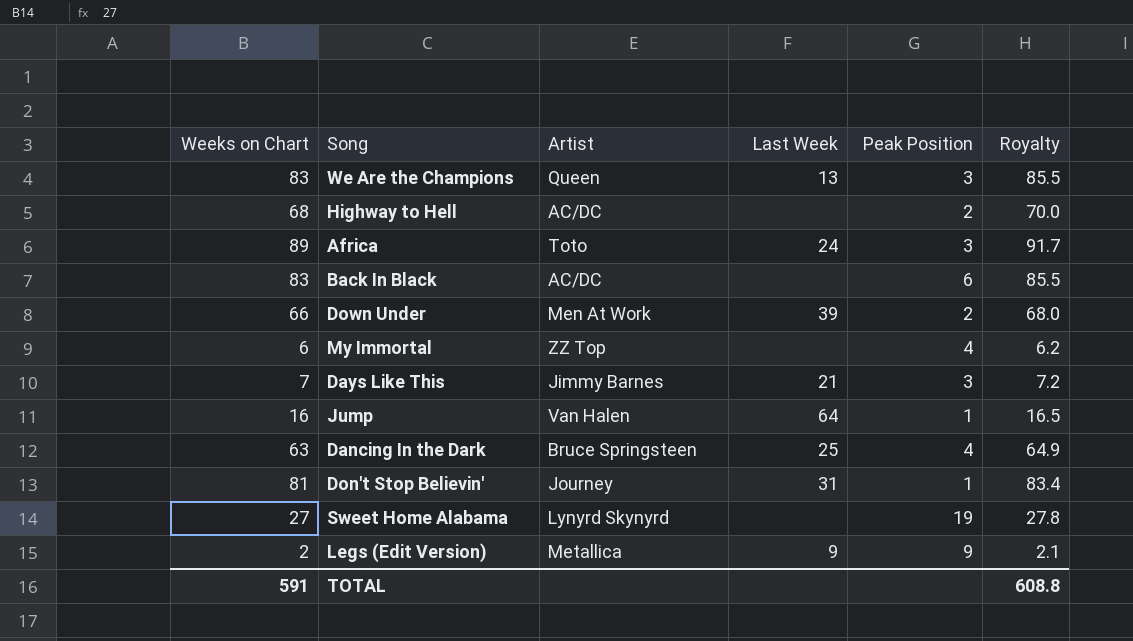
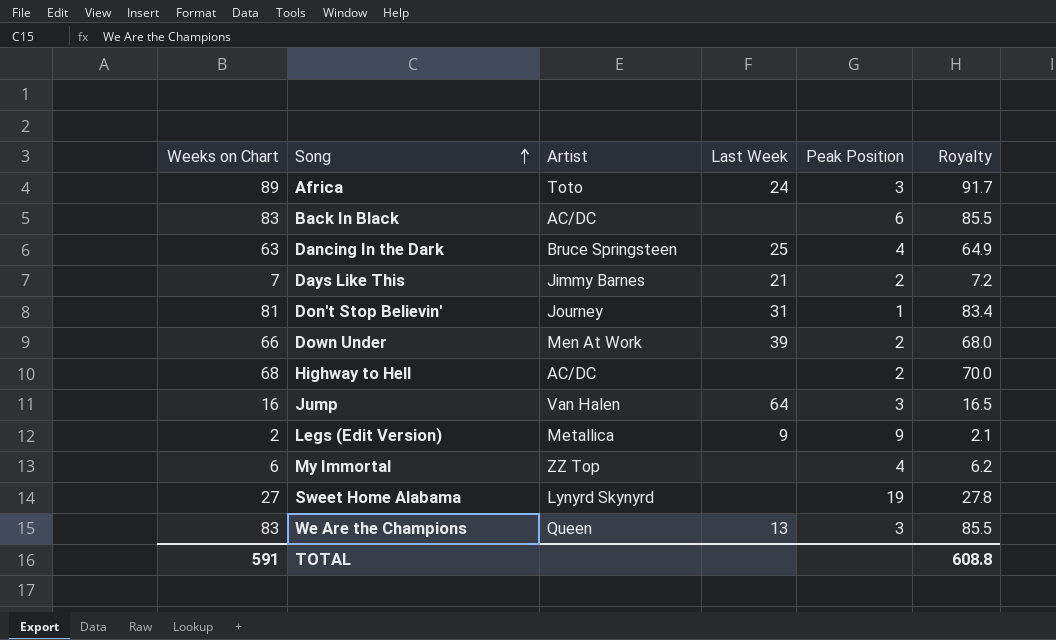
row order: none -> Song ascending
Days Like This | Peak Position: 3 -> 2
Jump | Peak Position: 1 -> 3

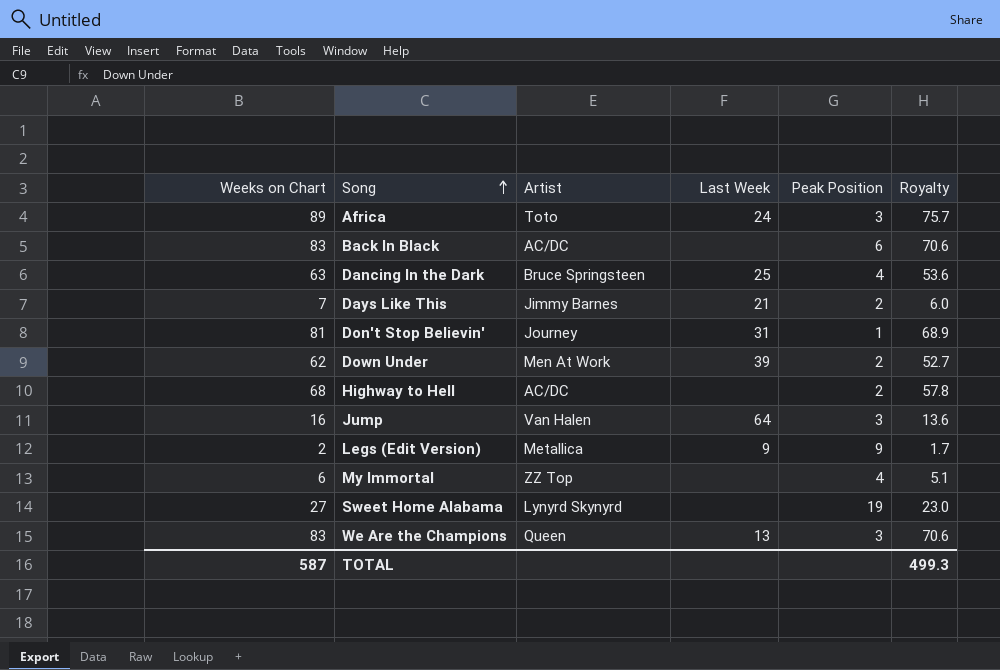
column Royalty | formula: [Weeks on Chart] * 1.03 -> [Weeks on Chart] * 0.85
Down Under | Weeks on Chart: 66 -> 62
TOTAL | Weeks on Chart: 591 -> 587
TOTAL | Royalty: 608.8 -> 499.3

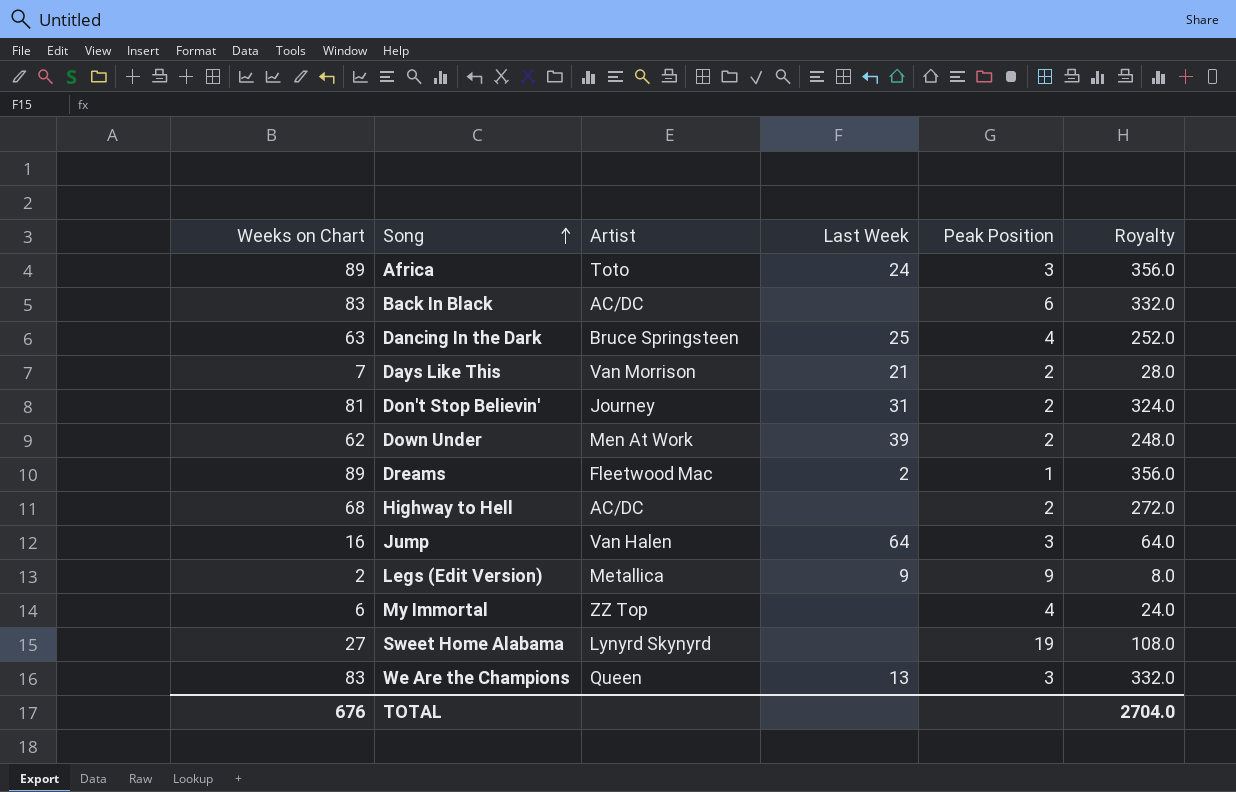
column Royalty | formula: [Weeks on Chart] * 0.85 -> [Weeks on Chart] * 4
Days Like This | Artist: Jimmy Barnes -> Van Morrison
Don't Stop Believin' | Peak Position: 1 -> 2
row Dreams: none -> 89 | Fleetwood Mac | 2 | 1 | 356.0
TOTAL | Weeks on Chart: 587 -> 676
TOTAL | Royalty: 499.3 -> 2704.0

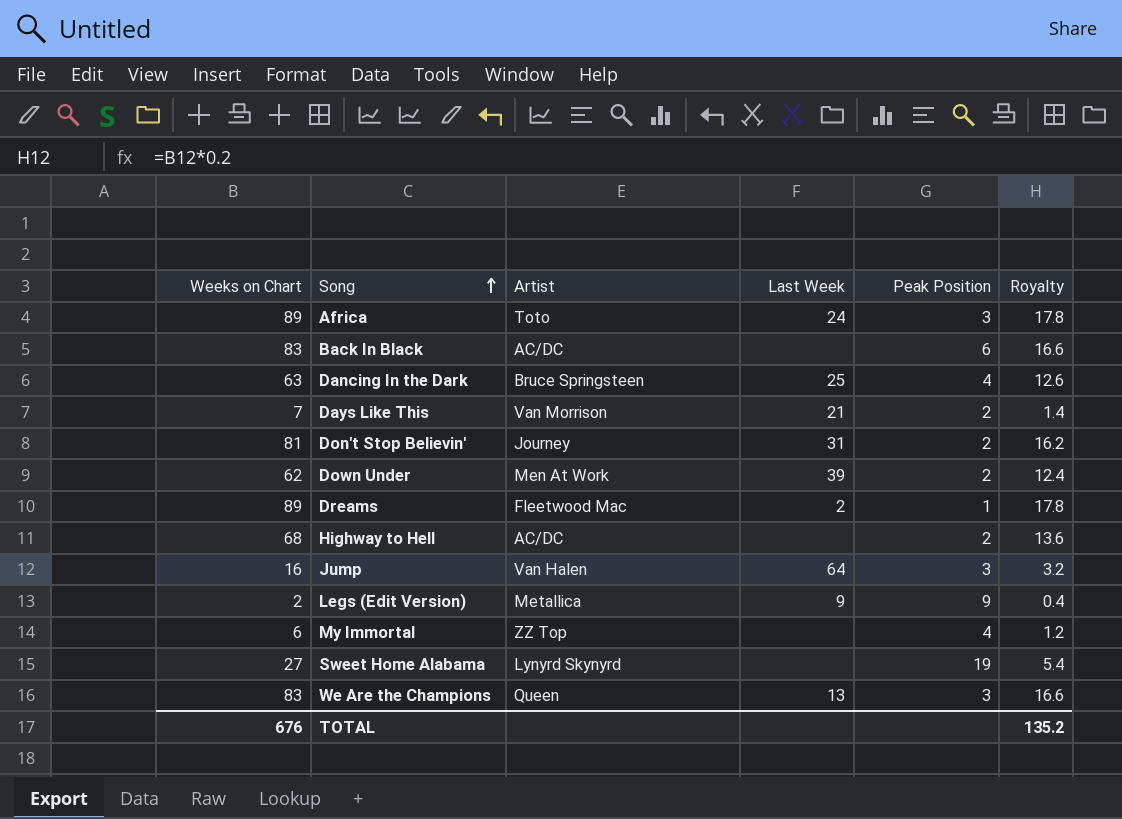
column Royalty | formula: [Weeks on Chart] * 4 -> [Weeks on Chart] * 0.2
TOTAL | Royalty: 2704.0 -> 135.2

